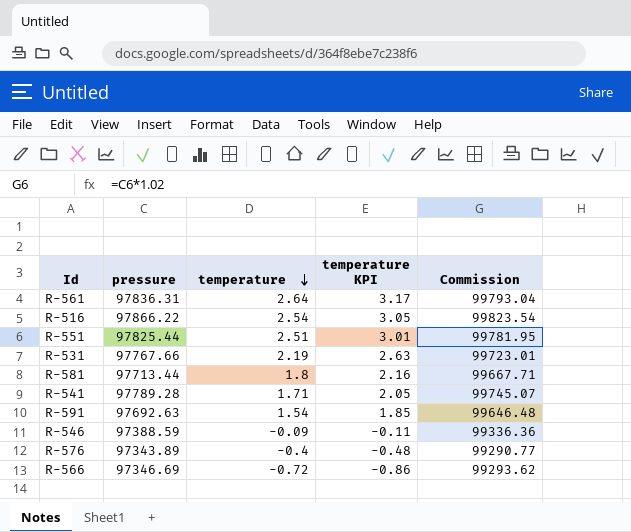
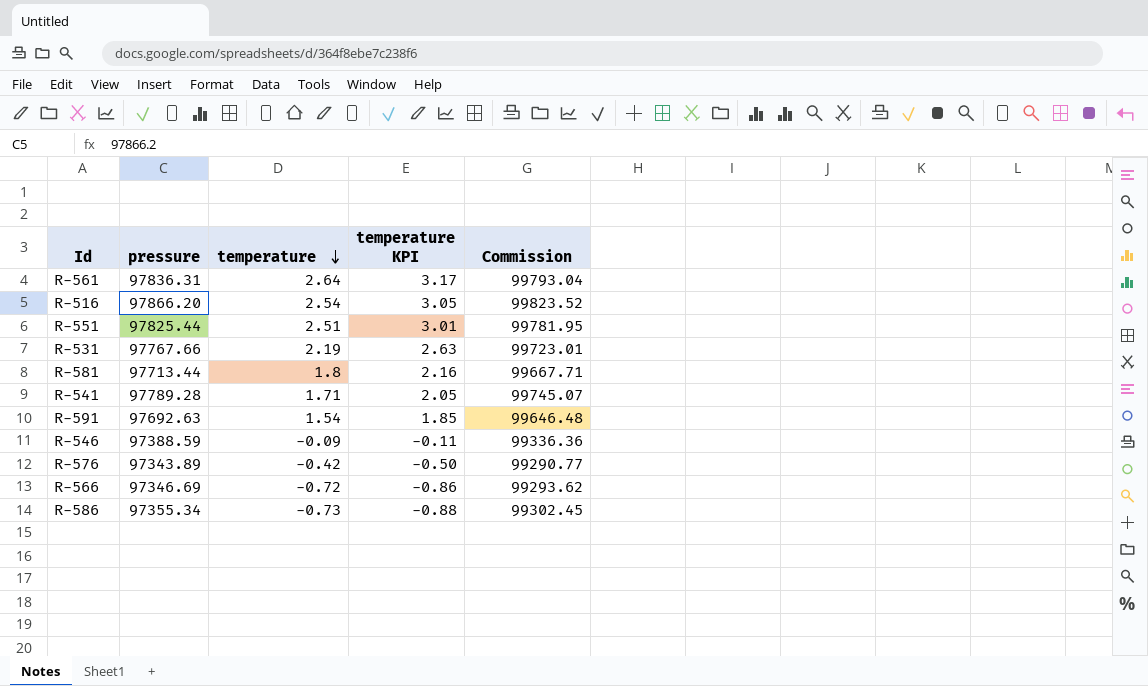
R-516 | pressure: 97866.22 -> 97866.20
R-516 | Commission: 99823.54 -> 99823.52
R-576 | temperature: -0.4 -> -0.42
R-576 | temperature KPI: -0.48 -> -0.50
row R-586: none -> 97355.34 | -0.73 | -0.88 | 99302.45

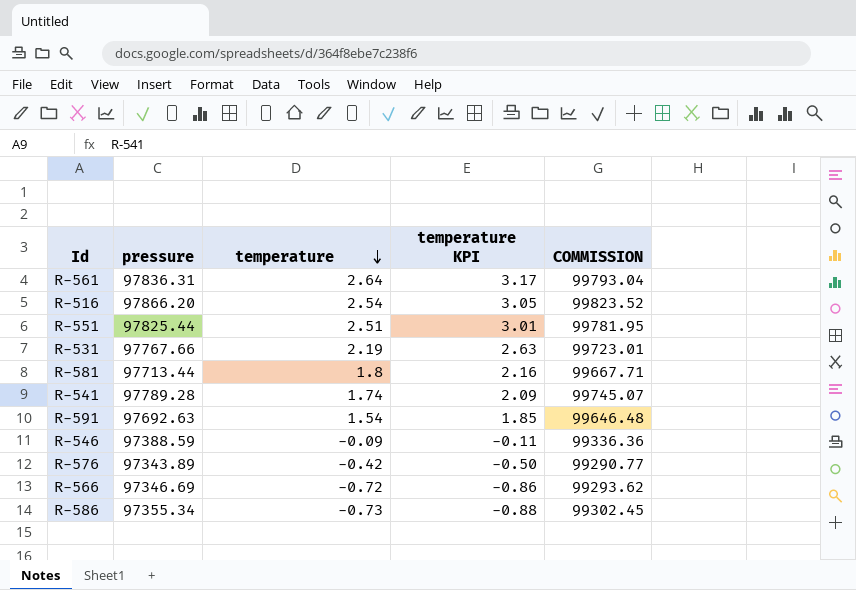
column name: Commission -> COMMISSION
R-541 | temperature: 1.71 -> 1.74
R-541 | temperature KPI: 2.05 -> 2.09

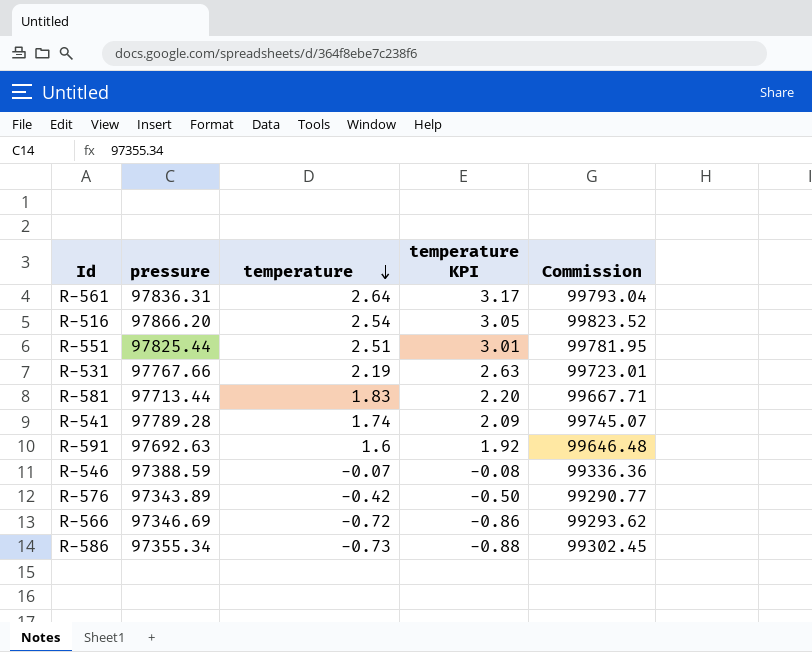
column name: COMMISSION -> Commission
R-581 | temperature: 1.8 -> 1.83
R-581 | temperature KPI: 2.16 -> 2.20
R-591 | temperature: 1.54 -> 1.6
R-591 | temperature KPI: 1.85 -> 1.92
R-546 | temperature: -0.09 -> -0.07
R-546 | temperature KPI: -0.11 -> -0.08

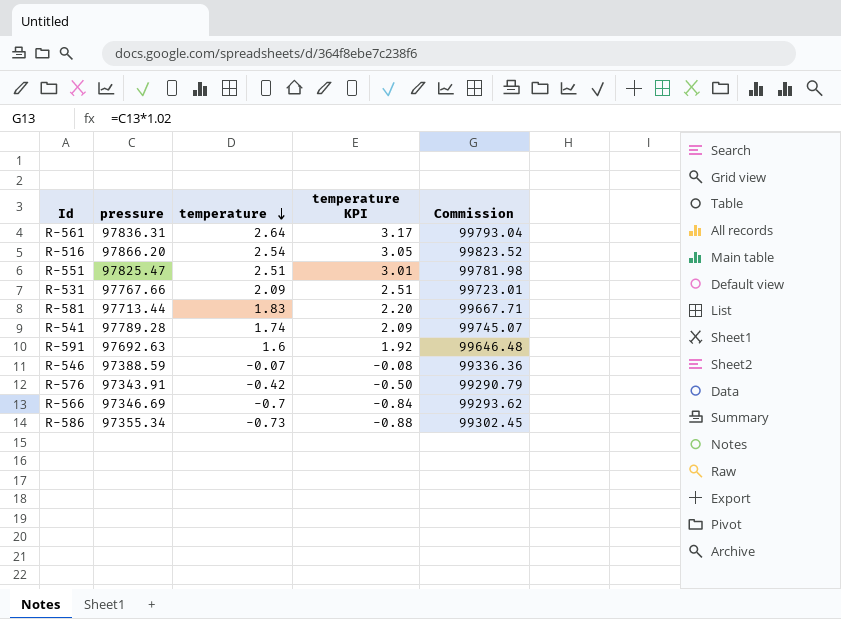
R-551 | pressure: 97825.44 -> 97825.47
R-551 | Commission: 99781.95 -> 99781.98
R-531 | temperature: 2.19 -> 2.09
R-531 | temperature KPI: 2.63 -> 2.51
R-576 | pressure: 97343.89 -> 97343.91
R-576 | Commission: 99290.77 -> 99290.79
R-566 | temperature: -0.72 -> -0.7
R-566 | temperature KPI: -0.86 -> -0.84

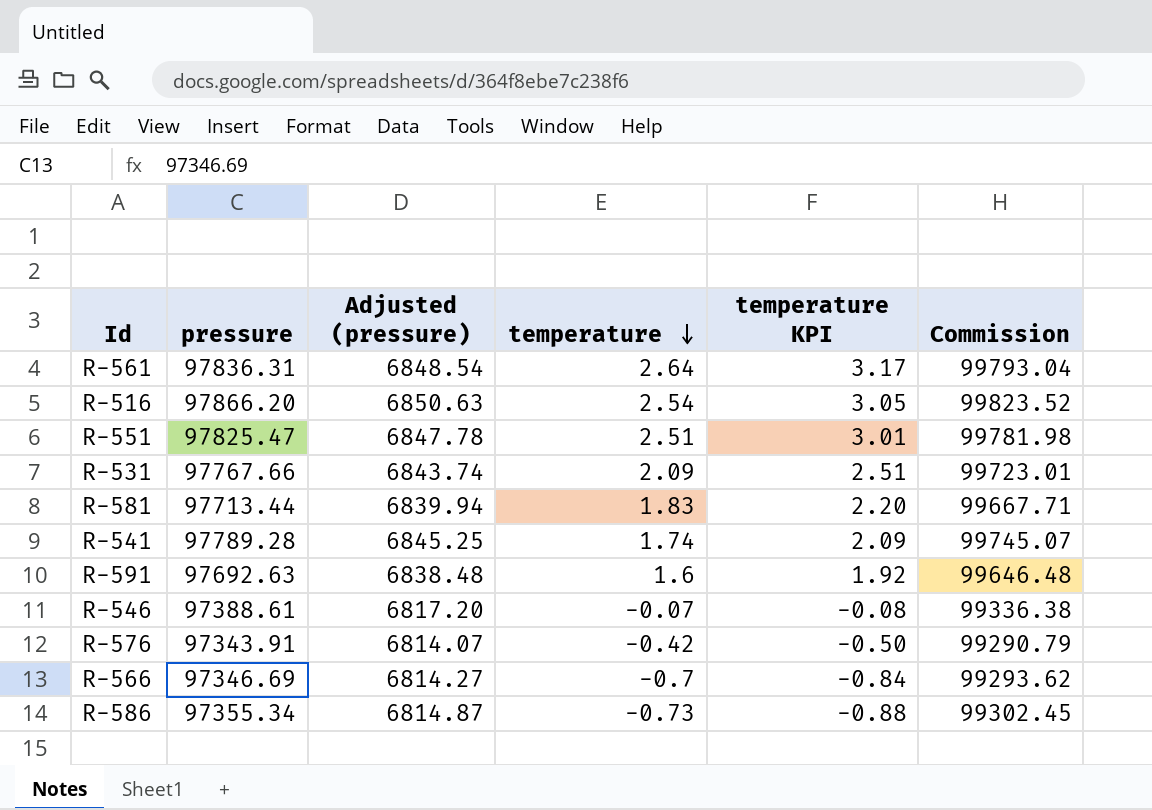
column Adjusted (pressure) | formula: none -> [pressure] * 0.07
R-546 | pressure: 97388.59 -> 97388.61
R-546 | Commission: 99336.36 -> 99336.38

